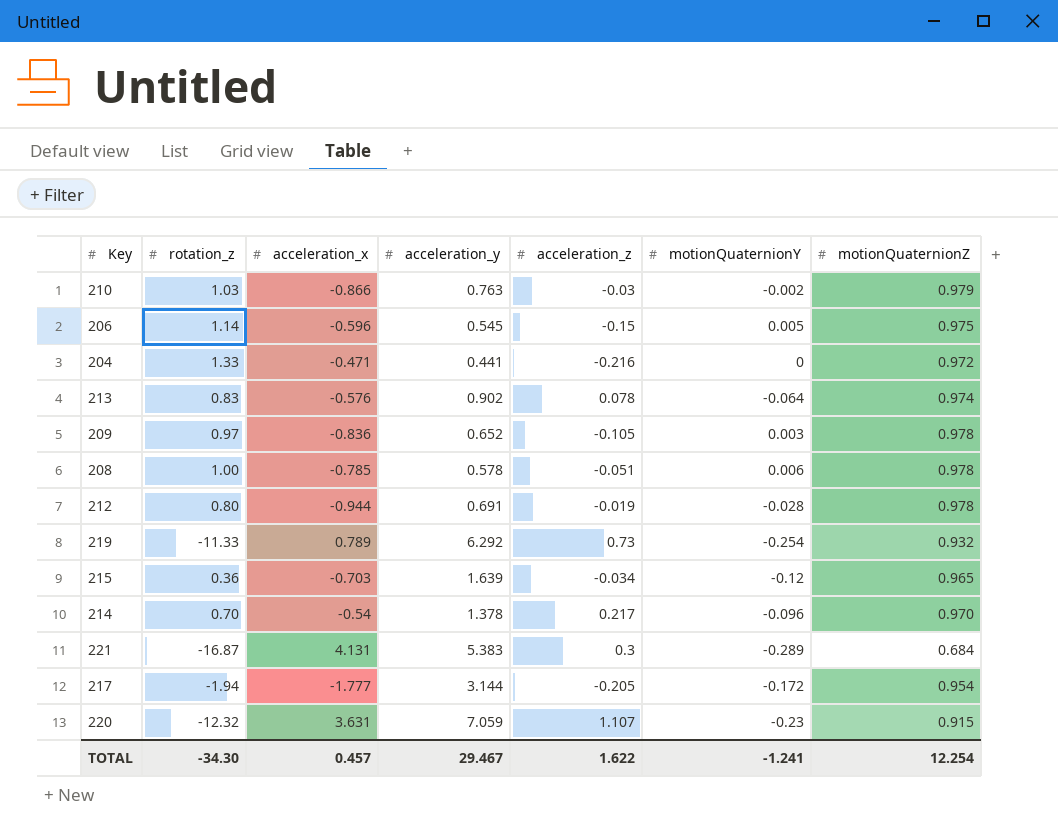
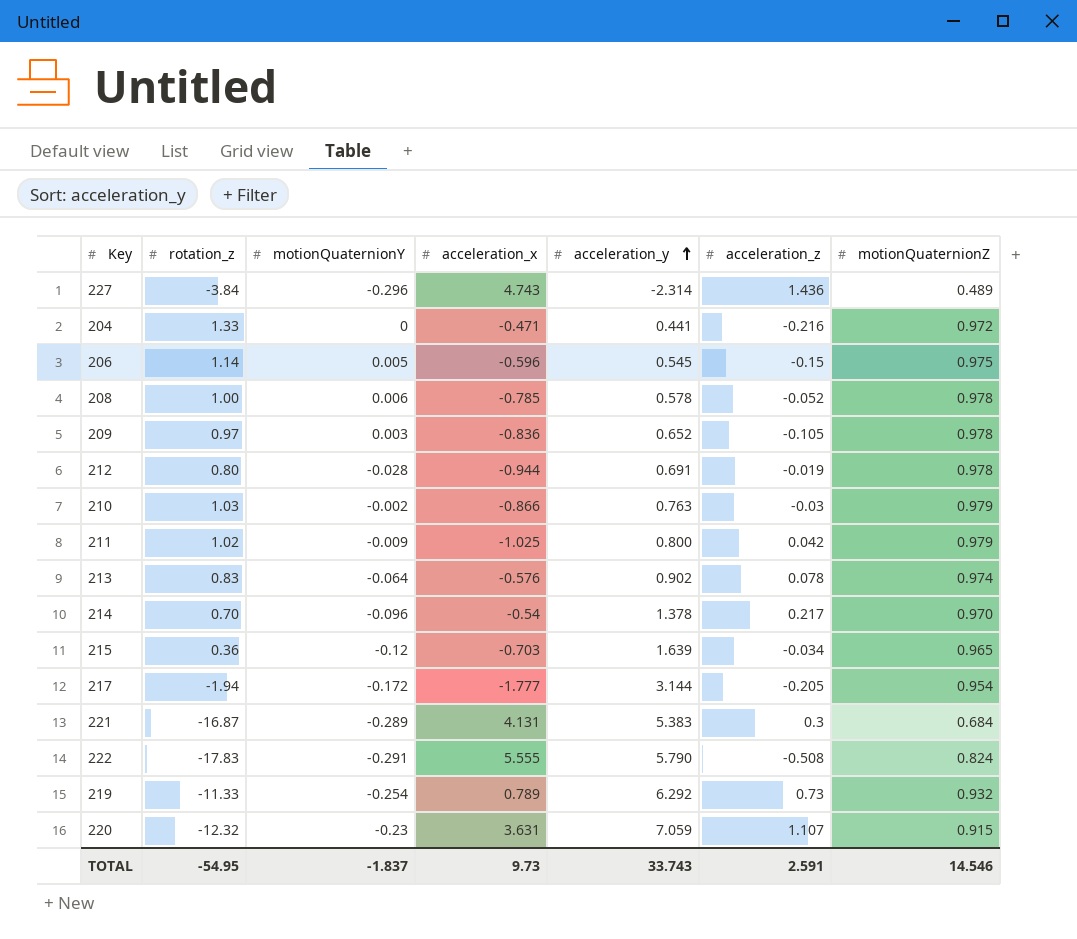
row order: none -> acceleration_y ascending
column motionQuaternionY | position: 6 -> 3
row 227: none -> -3.84 | -0.296 | 4.743 | -2.314 | 1.436 | 0.489
208 | acceleration_z: -0.051 -> -0.052
row 211: none -> 1.02 | -0.009 | -1.025 | 0.800 | 0.042 | 0.979
row 222: none -> -17.83 | -0.291 | 5.555 | 5.790 | -0.508 | 0.824
TOTAL | rotation_z: -34.30 -> -54.95
TOTAL | motionQuaternionY: -1.241 -> -1.837
TOTAL | acceleration_x: 0.457 -> 9.73
TOTAL | acceleration_y: 29.467 -> 33.743
TOTAL | acceleration_z: 1.622 -> 2.591
TOTAL | motionQuaternionZ: 12.254 -> 14.546

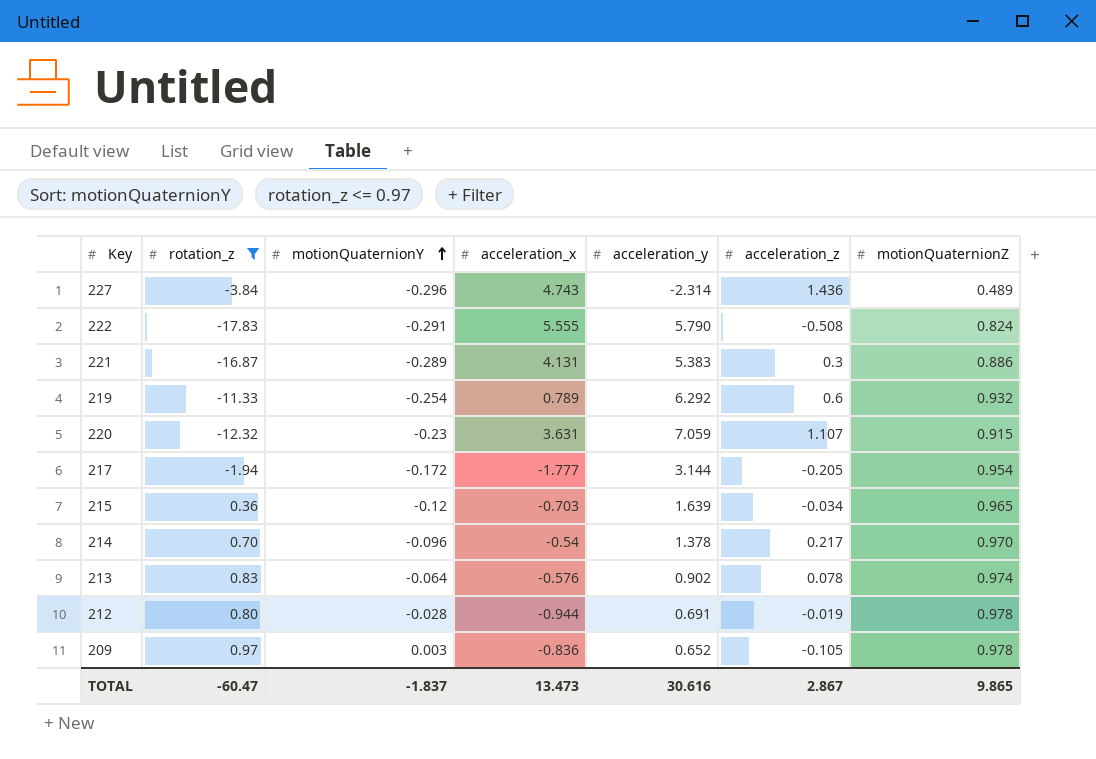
filter: none -> rotation_z <= 0.97
row order: acceleration_y ascending -> motionQuaternionY ascending
221 | motionQuaternionZ: 0.684 -> 0.886
219 | acceleration_z: 0.73 -> 0.6
TOTAL | rotation_z: -54.95 -> -60.47
TOTAL | acceleration_x: 9.73 -> 13.473
TOTAL | acceleration_y: 33.743 -> 30.616
TOTAL | acceleration_z: 2.591 -> 2.867
TOTAL | motionQuaternionZ: 14.546 -> 9.865

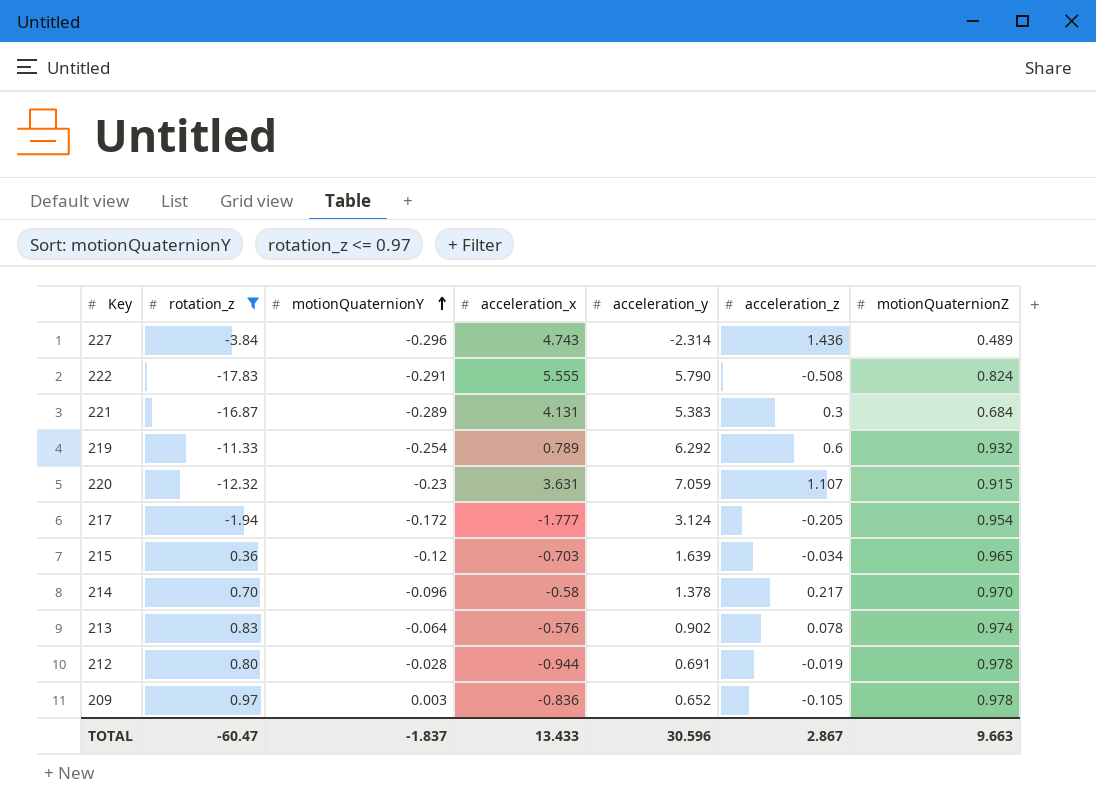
221 | motionQuaternionZ: 0.886 -> 0.684
217 | acceleration_y: 3.144 -> 3.124
214 | acceleration_x: -0.54 -> -0.58
TOTAL | acceleration_x: 13.473 -> 13.433
TOTAL | acceleration_y: 30.616 -> 30.596
TOTAL | motionQuaternionZ: 9.865 -> 9.663

